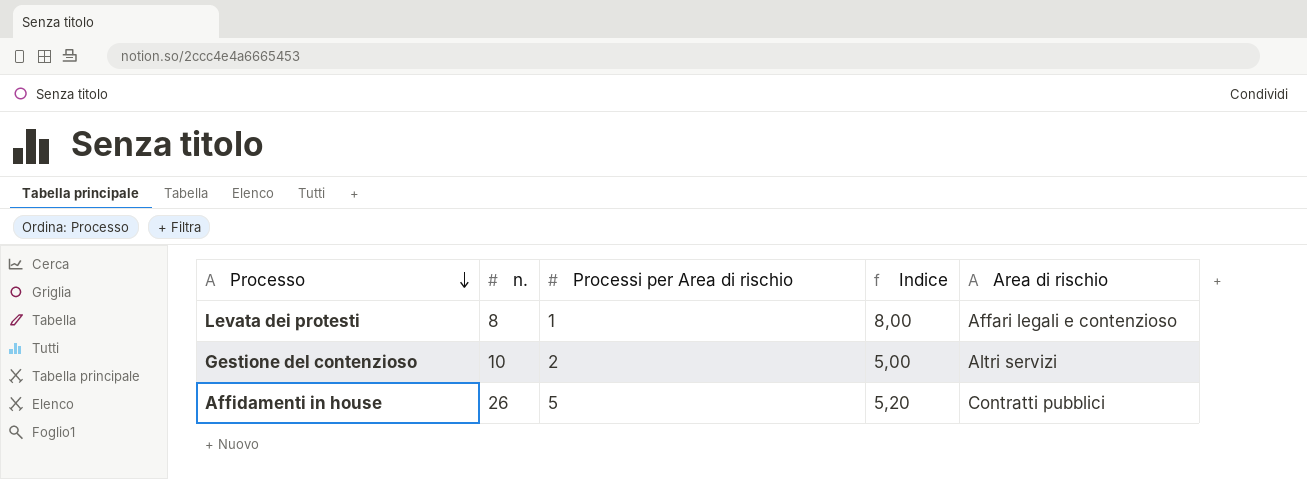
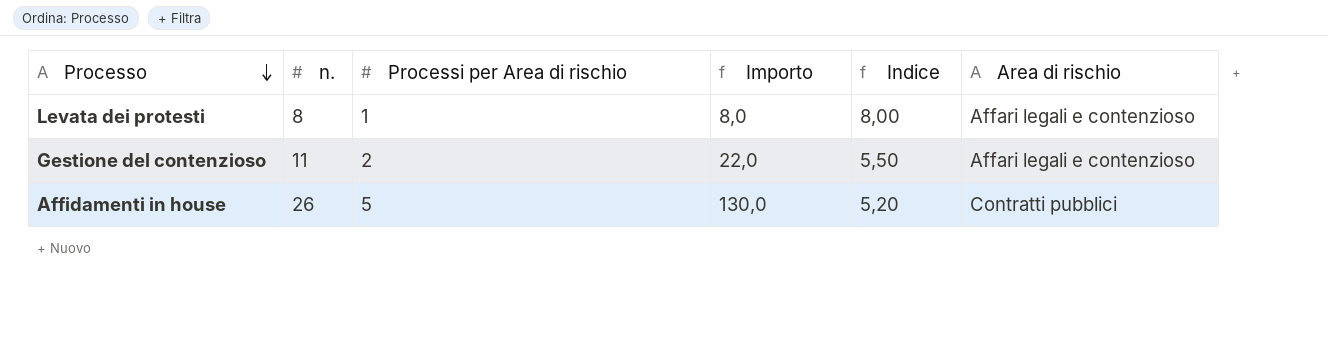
column Importo | formula: none -> [n.] * [Processi per Area di rischio]
Gestione del contenzioso | n.: 10 -> 11
Gestione del contenzioso | Indice: 5,00 -> 5,50
Gestione del contenzioso | Area di rischio: Altri servizi -> Affari legali e contenzioso

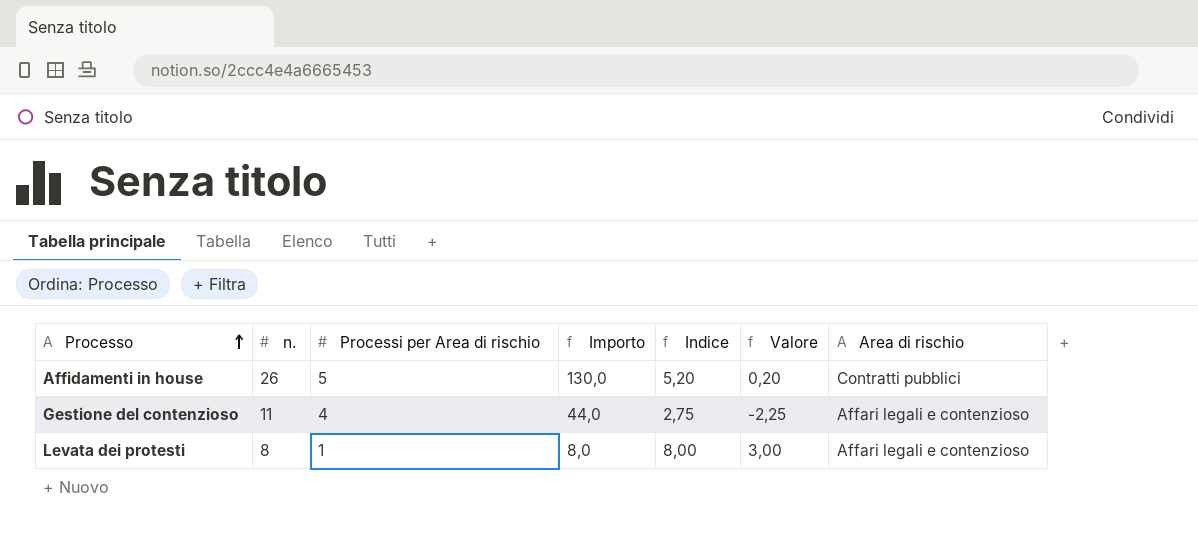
row order: Processo descending -> Processo ascending
column Valore | formula: none -> [Indice] - 5
Gestione del contenzioso | Processi per Area di rischio: 2 -> 4
Gestione del contenzioso | Importo: 22,0 -> 44,0
Gestione del contenzioso | Indice: 5,50 -> 2,75

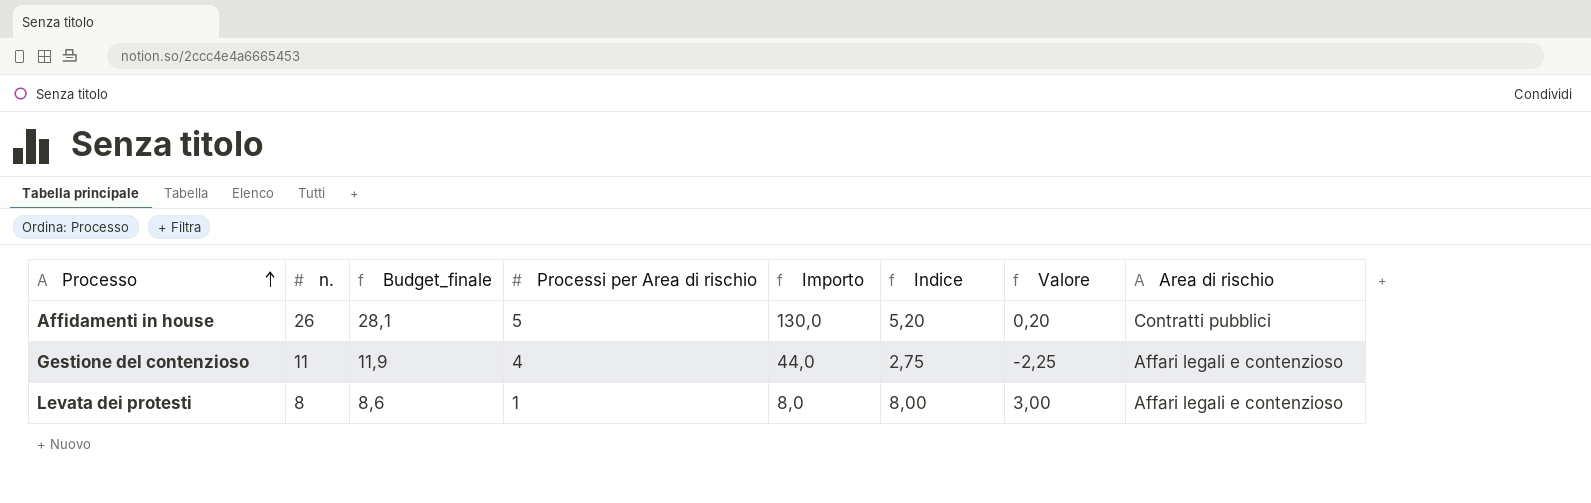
column Budget_finale | formula: none -> [n.] * 1,08

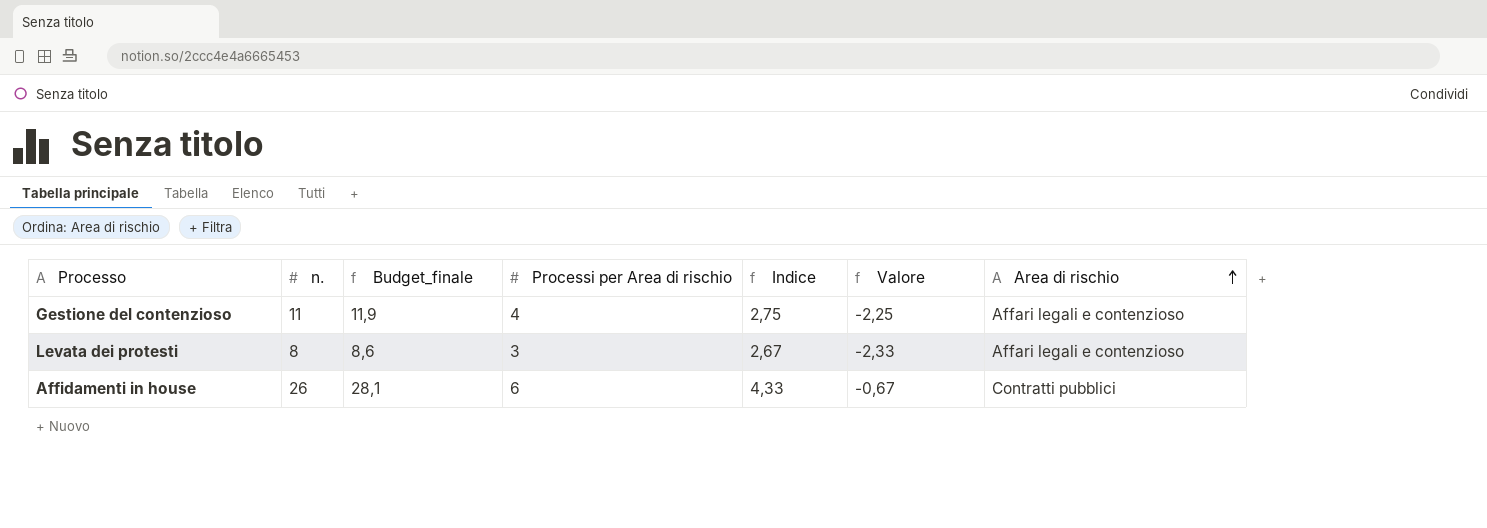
row order: Processo ascending -> Area di rischio ascending
column Importo | formula: [n.] * [Processi per Area di rischio] -> none
Levata dei protesti | Processi per Area di rischio: 1 -> 3
Levata dei protesti | Indice: 8,00 -> 2,67
Levata dei protesti | Valore: 3,00 -> -2,33
Affidamenti in house | Processi per Area di rischio: 5 -> 6
Affidamenti in house | Indice: 5,20 -> 4,33
Affidamenti in house | Valore: 0,20 -> -0,67

